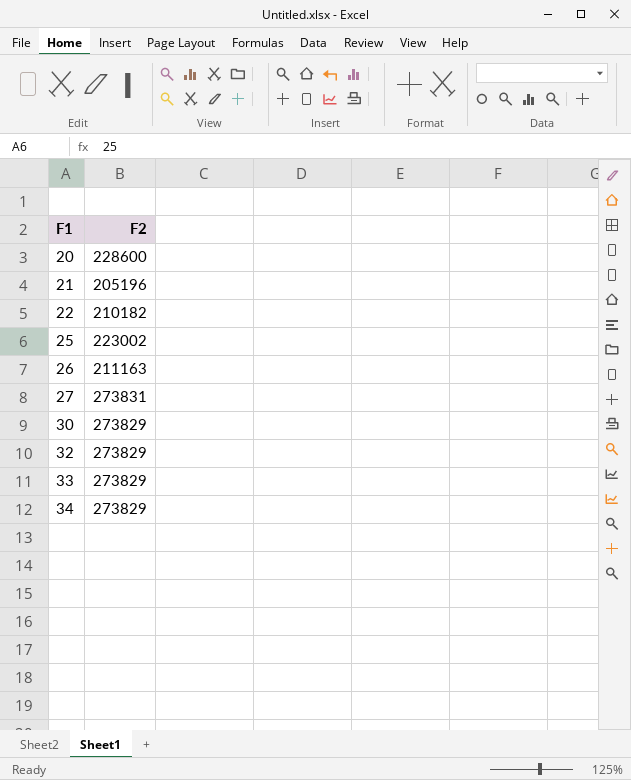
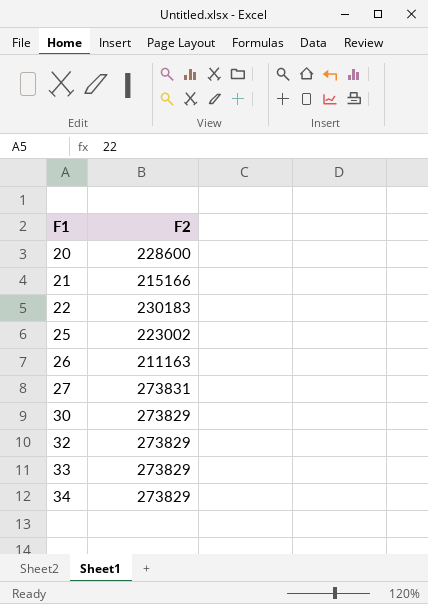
21 | F2: 205196 -> 215166
22 | F2: 210182 -> 230183

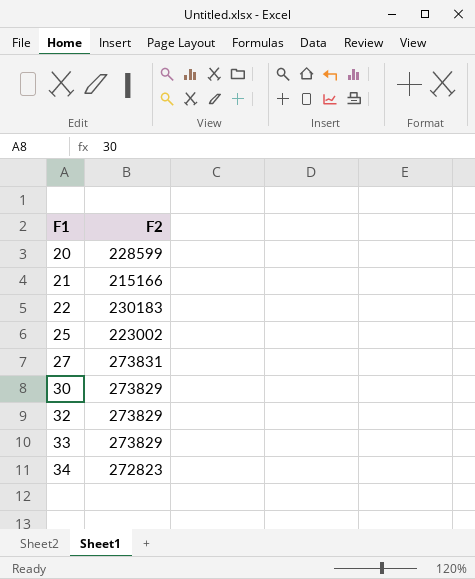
row 26: 211163 -> none
20 | F2: 228600 -> 228599
34 | F2: 273829 -> 272823

